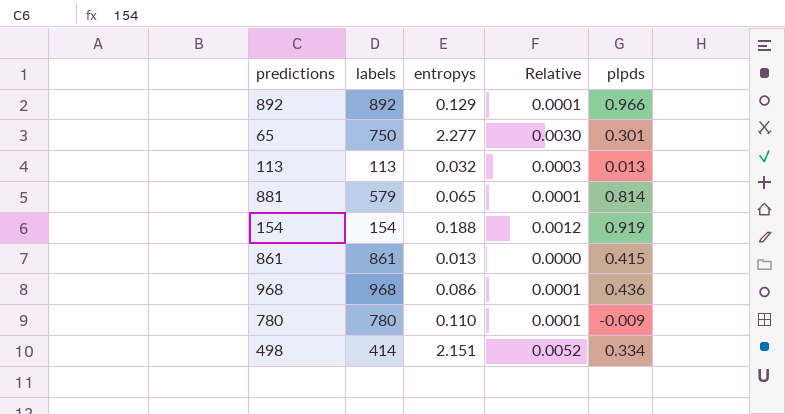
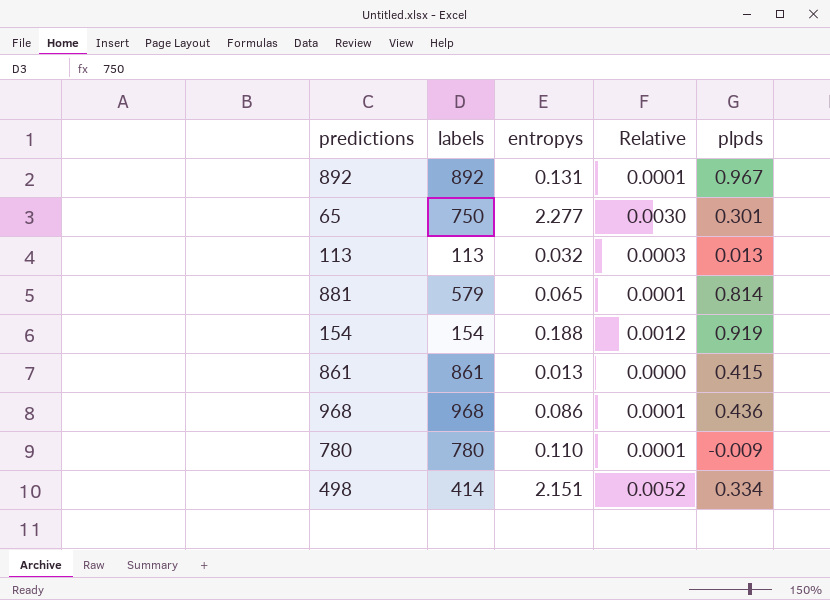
892 | entropys: 0.129 -> 0.131
892 | plpds: 0.966 -> 0.967

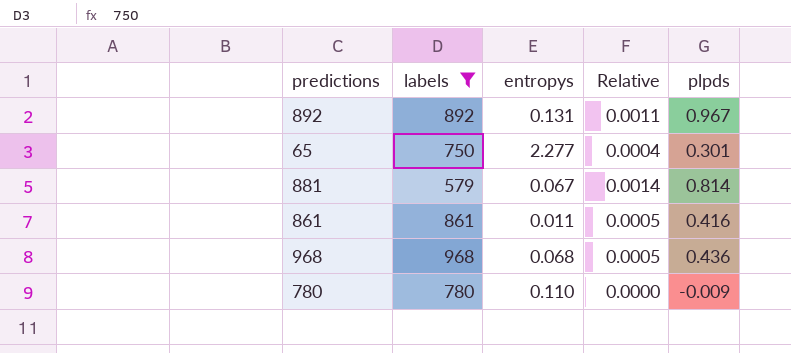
filter: none -> labels >= 579
column Relative | formula: [entropys] / [labels] -> [plpds] / [labels]
881 | entropys: 0.065 -> 0.067
861 | entropys: 0.013 -> 0.011
861 | plpds: 0.415 -> 0.416
968 | entropys: 0.086 -> 0.068

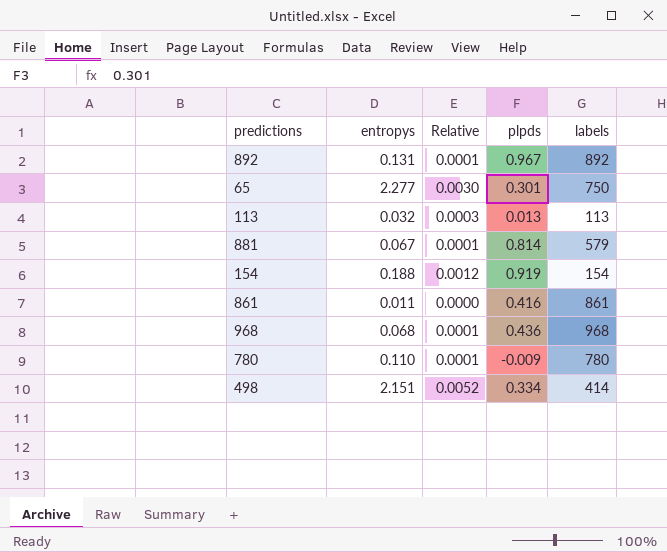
filter: labels >= 579 -> none
column Relative | formula: [plpds] / [labels] -> [entropys] / [labels]
column labels | position: 2 -> 5

